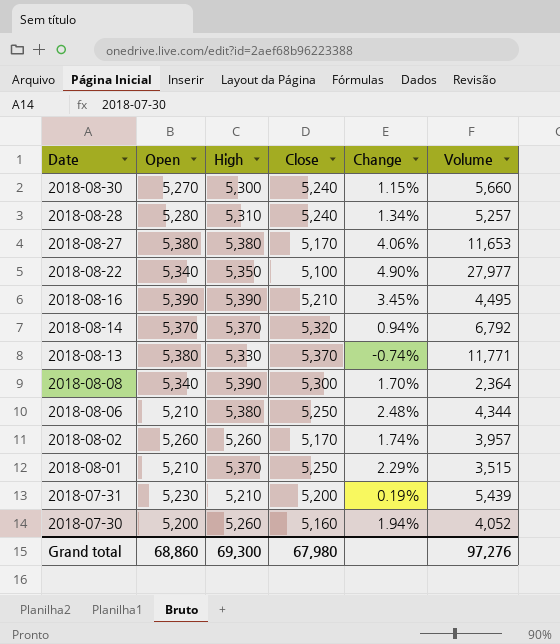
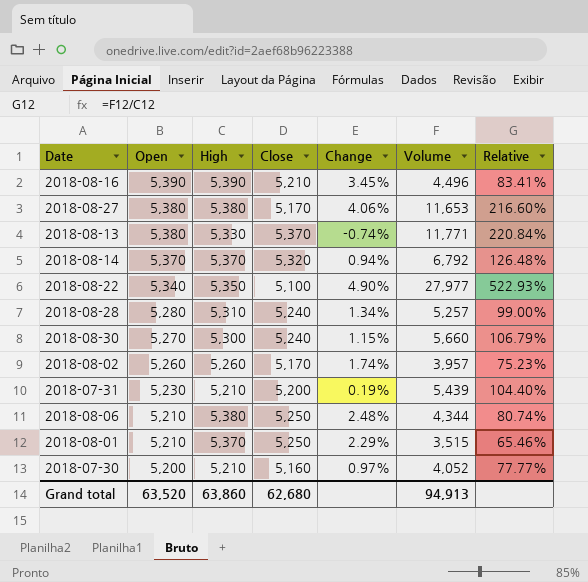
row order: Date descending -> Open descending
column Relative | formula: none -> [Volume] / [High]
row 2018-08-08: 5,340 | 5,390 | 5,300 | 1.70% | 2,364 -> none
2018-08-16 | Volume: 4,495 -> 4,496
2018-07-30 | High: 5,260 -> 5,210
2018-07-30 | Change: 1.94% -> 0.97%
Grand total | Open: 68,860 -> 63,520
Grand total | High: 69,300 -> 63,860
Grand total | Close: 67,980 -> 62,680
Grand total | Volume: 97,276 -> 94,913

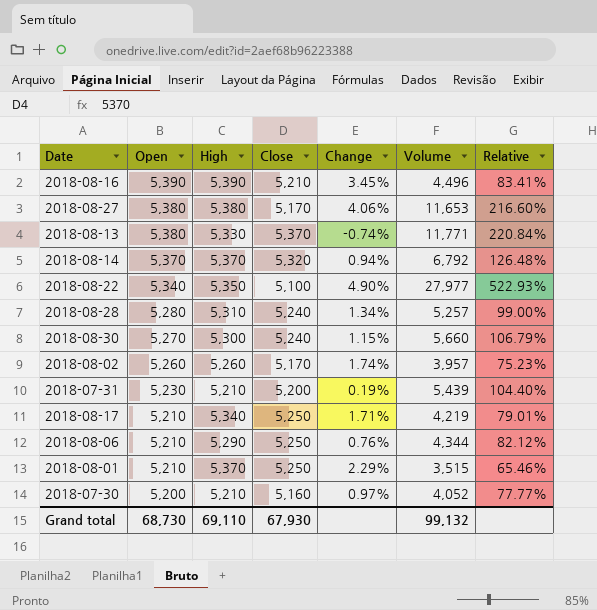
row 2018-08-17: none -> 5,210 | 5,340 | 5,250 | 1.71% | 4,219 | 79.01%
2018-08-06 | High: 5,380 -> 5,290
2018-08-06 | Change: 2.48% -> 0.76%
2018-08-06 | Relative: 80.74% -> 82.12%
Grand total | Open: 63,520 -> 68,730
Grand total | High: 63,860 -> 69,110
Grand total | Close: 62,680 -> 67,930
Grand total | Volume: 94,913 -> 99,132

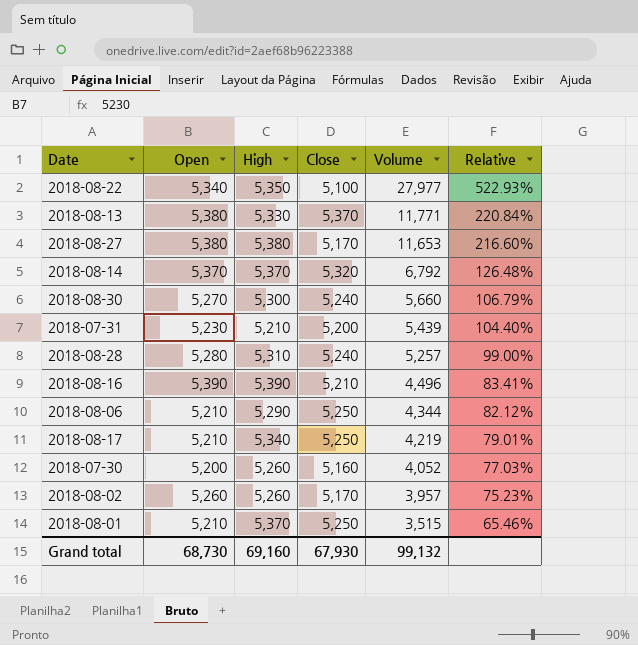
row order: Open descending -> Volume descending
column Change | formula: ([High] - [Close]) / [Close] -> none
2018-07-30 | High: 5,210 -> 5,260
2018-07-30 | Relative: 77.77% -> 77.03%
Grand total | High: 69,110 -> 69,160

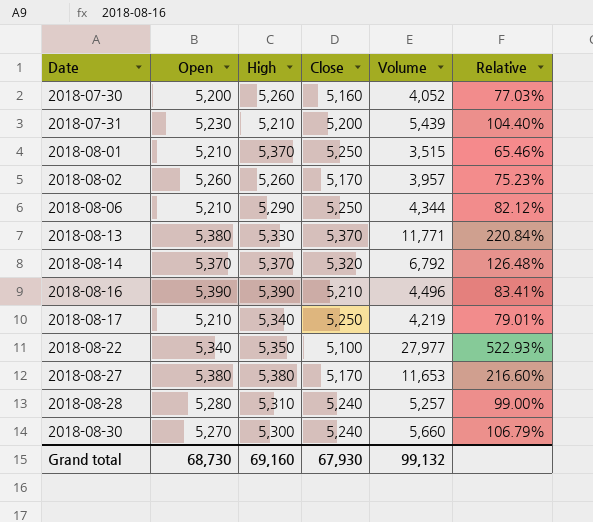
row order: Volume descending -> Date ascending

